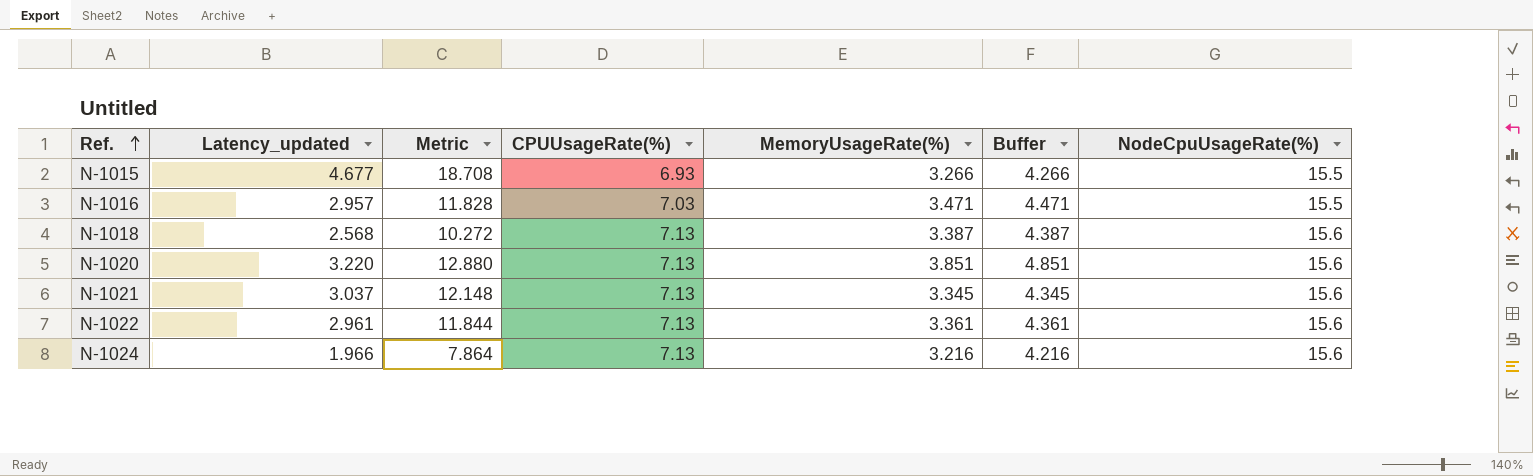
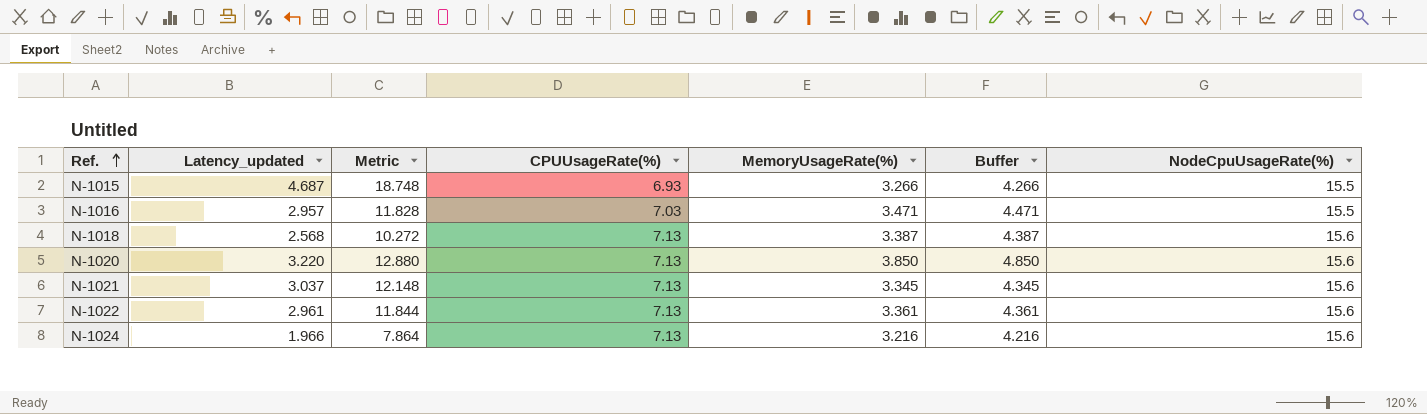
N-1015 | Latency_updated: 4.677 -> 4.687
N-1015 | Metric: 18.708 -> 18.748
N-1020 | MemoryUsageRate(%): 3.851 -> 3.850
N-1020 | Buffer: 4.851 -> 4.850

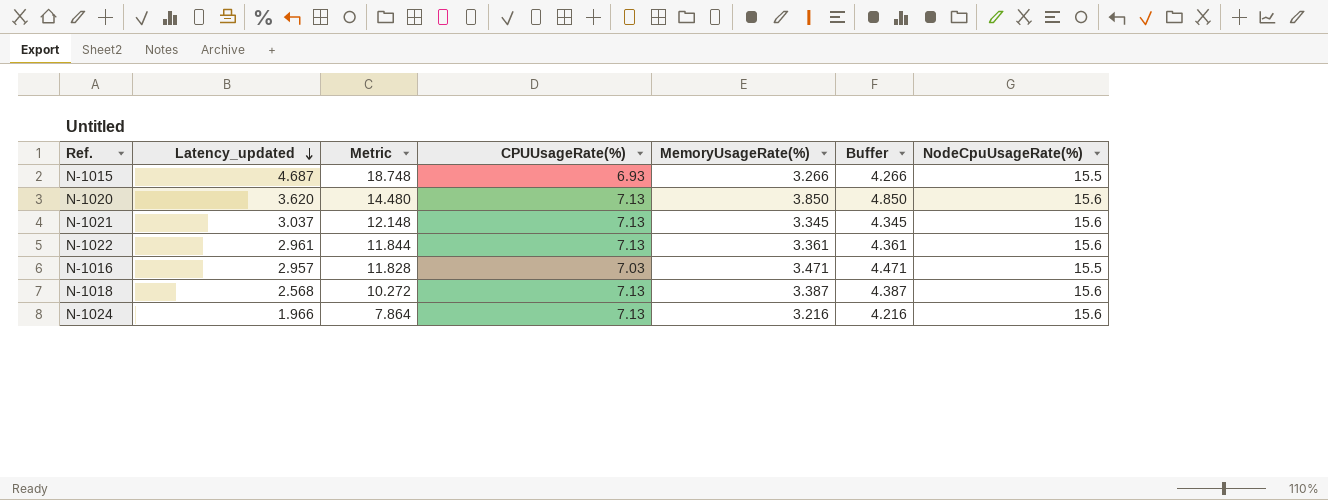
row order: Ref. ascending -> Latency_updated descending
N-1020 | Latency_updated: 3.220 -> 3.620
N-1020 | Metric: 12.880 -> 14.480

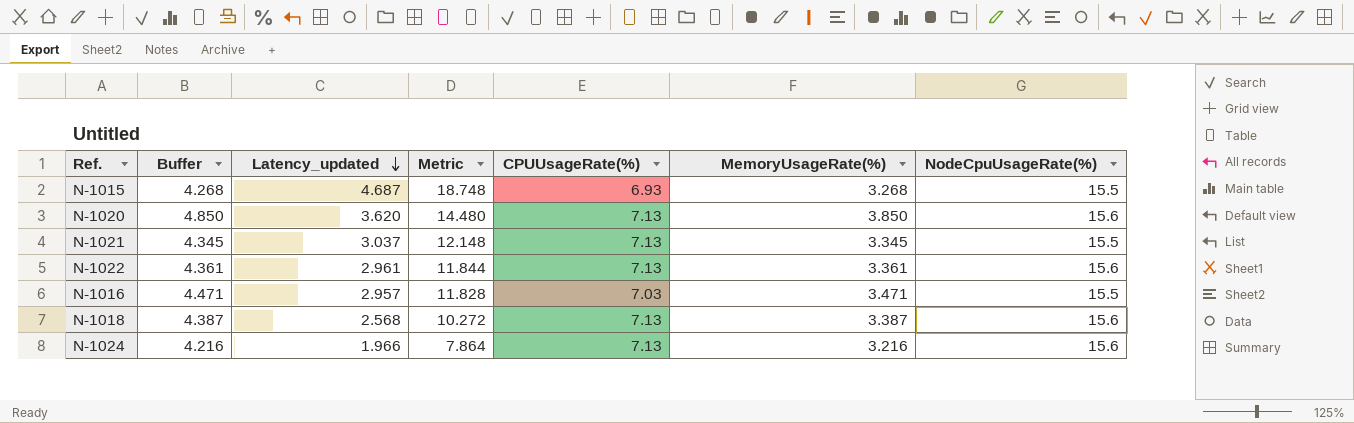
column Buffer | position: 6 -> 2
N-1015 | Buffer: 4.266 -> 4.268
N-1015 | MemoryUsageRate(%): 3.266 -> 3.268
N-1021 | NodeCpuUsageRate(%): 15.6 -> 15.5

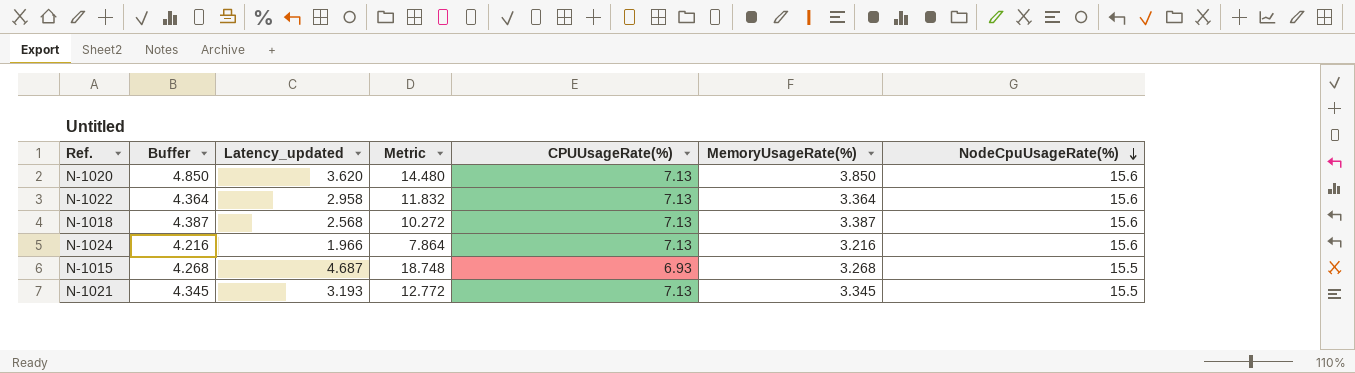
row order: Latency_updated descending -> NodeCpuUsageRate(%) descending
row N-1016: 4.471 | 2.957 | 11.828 | 7.03 | 3.471 | 15.5 -> none
N-1022 | Buffer: 4.361 -> 4.364
N-1022 | Latency_updated: 2.961 -> 2.958
N-1022 | Metric: 11.844 -> 11.832
N-1022 | MemoryUsageRate(%): 3.361 -> 3.364
N-1021 | Latency_updated: 3.037 -> 3.193
N-1021 | Metric: 12.148 -> 12.772

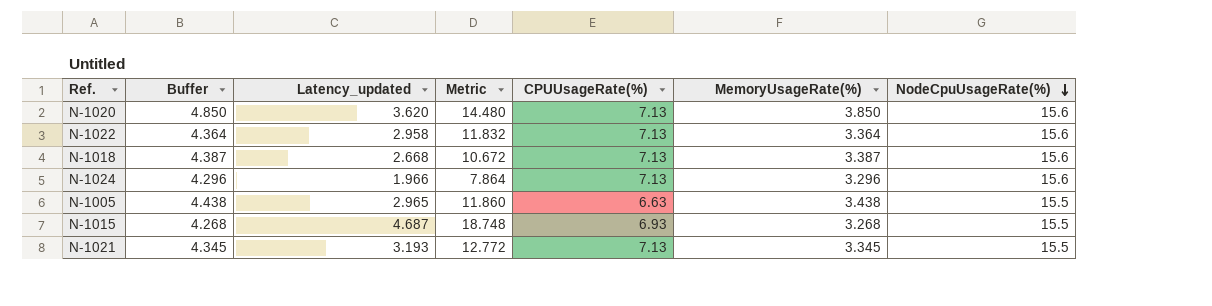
N-1018 | Latency_updated: 2.568 -> 2.668
N-1018 | Metric: 10.272 -> 10.672
N-1024 | Buffer: 4.216 -> 4.296
N-1024 | MemoryUsageRate(%): 3.216 -> 3.296
row N-1005: none -> 4.438 | 2.965 | 11.860 | 6.63 | 3.438 | 15.5

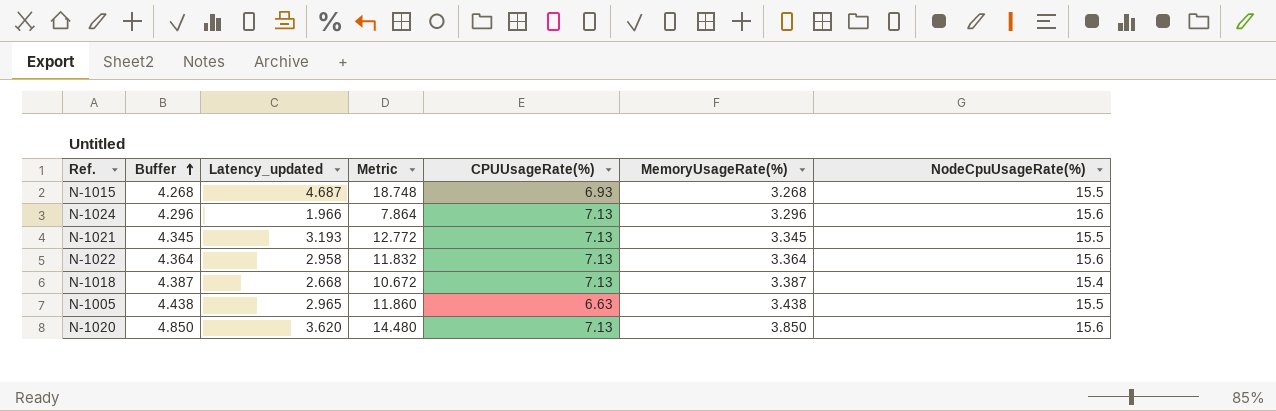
row order: NodeCpuUsageRate(%) descending -> Buffer ascending
N-1018 | NodeCpuUsageRate(%): 15.6 -> 15.4

